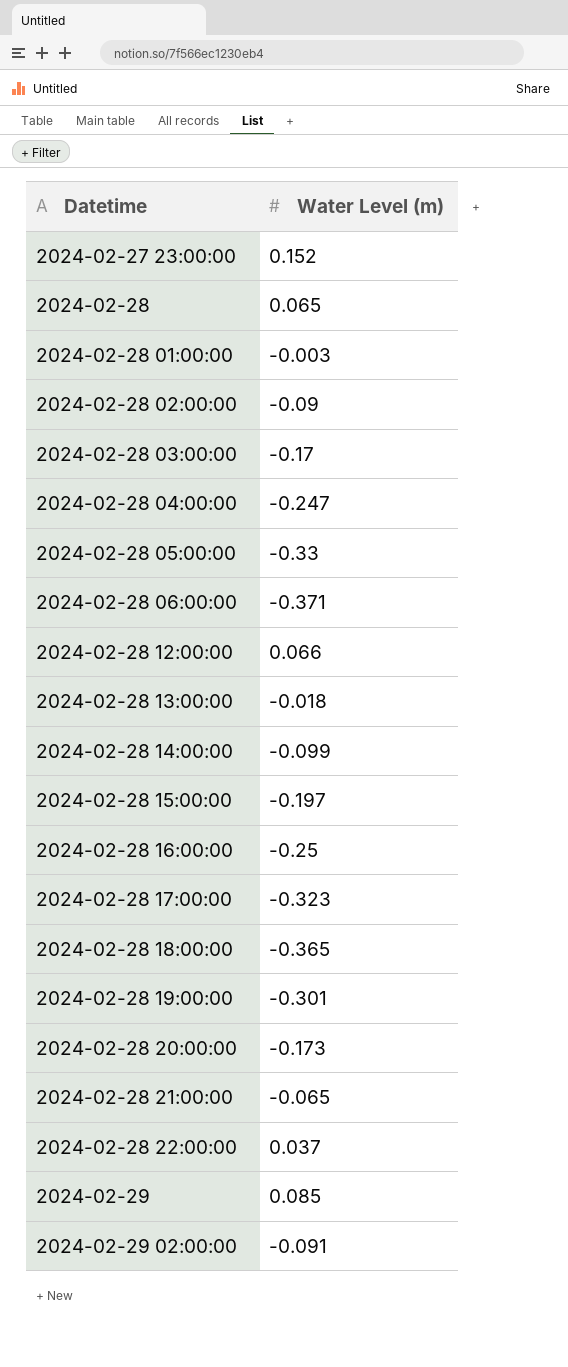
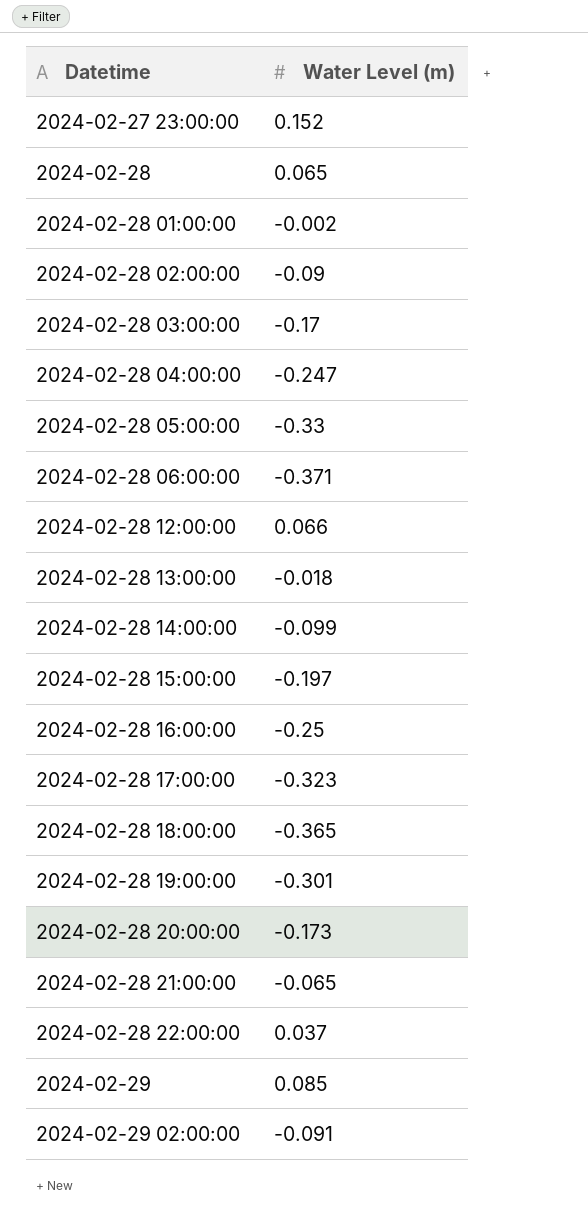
2024-02-28 01:00:00 | Water Level (m): -0.003 -> -0.002

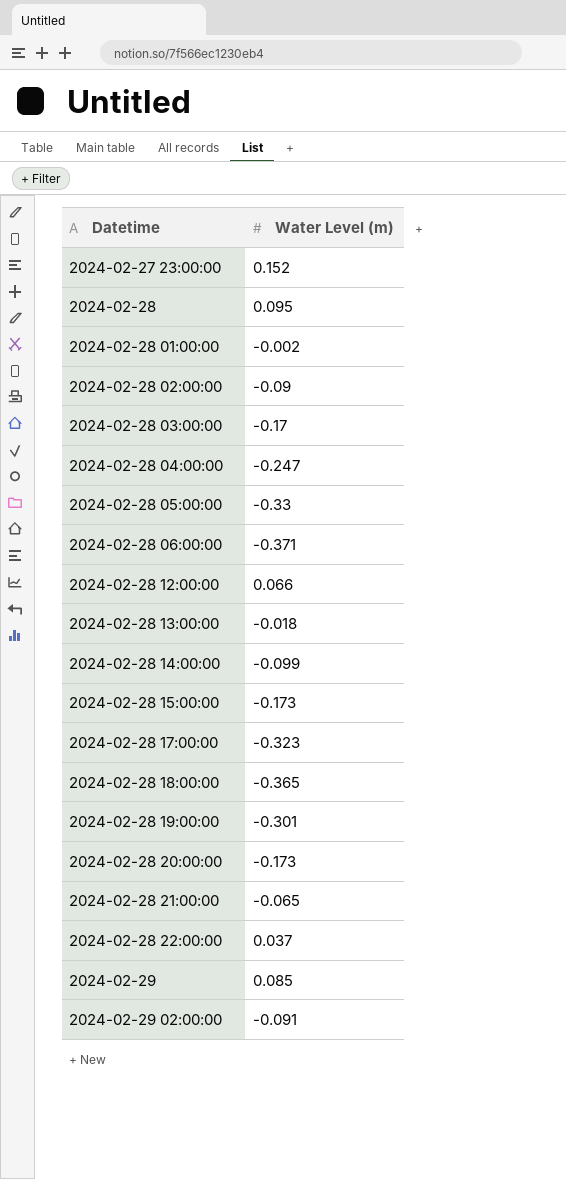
row 2024-02-28 16:00:00: -0.25 -> none
2024-02-28 | Water Level (m): 0.065 -> 0.095
2024-02-28 15:00:00 | Water Level (m): -0.197 -> -0.173

